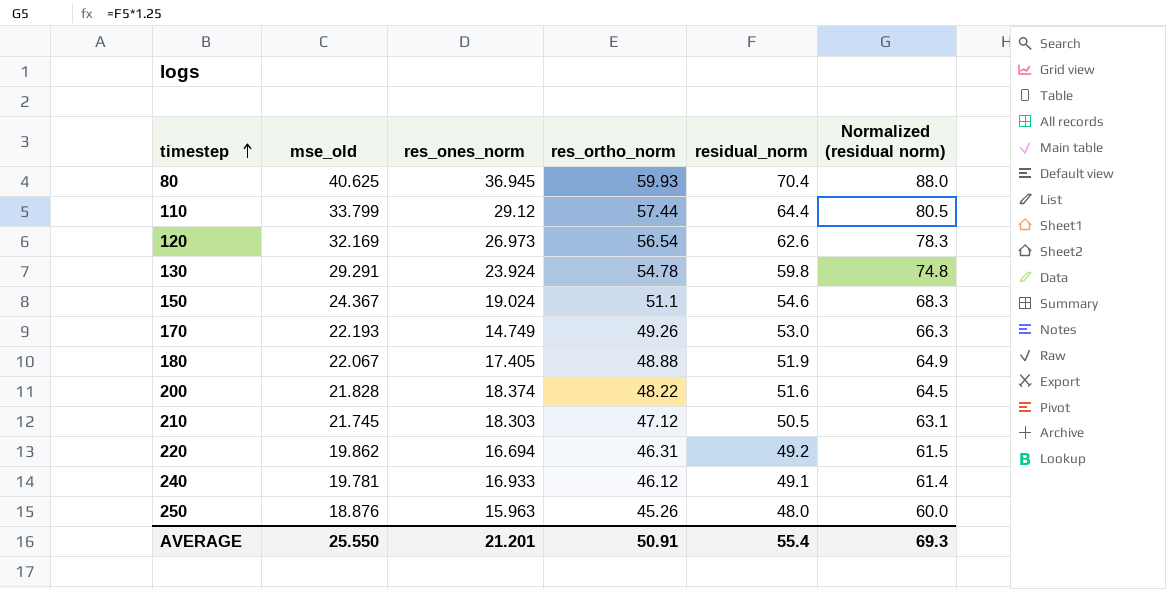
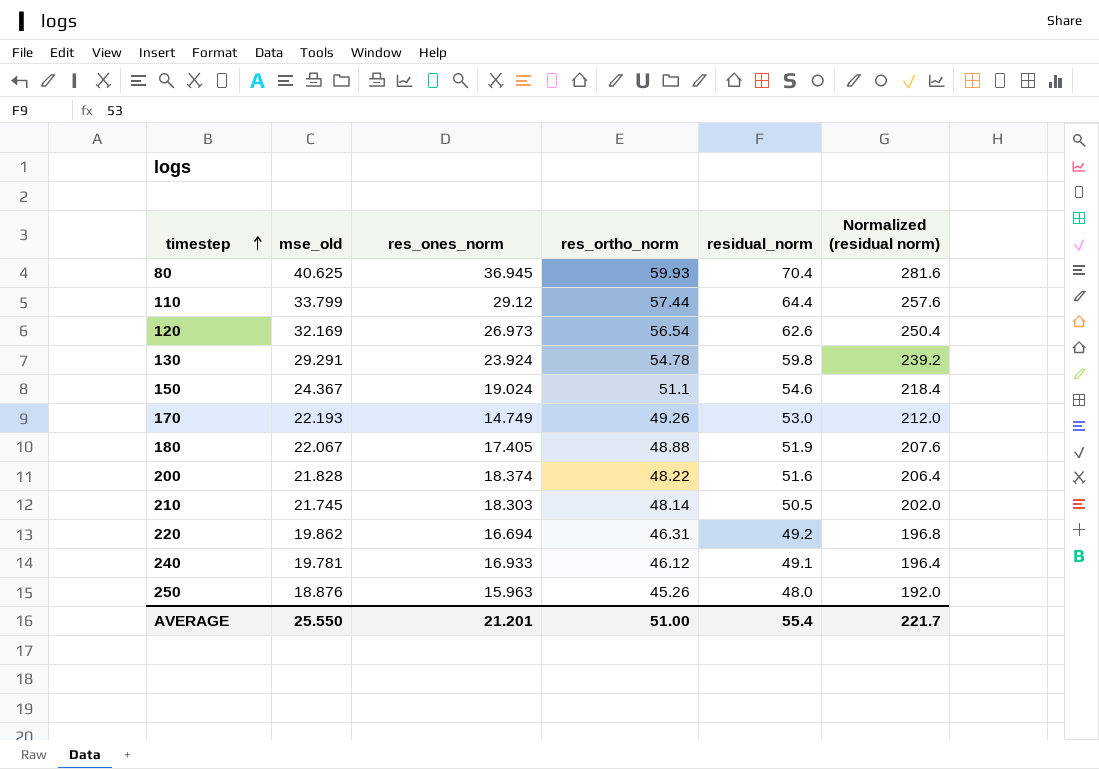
column Normalized (residual norm) | formula: [residual_norm] * 1.25 -> [residual_norm] * 4
210 | res_ortho_norm: 47.12 -> 48.14
AVERAGE | res_ortho_norm: 50.91 -> 51.00
AVERAGE | Normalized (residual norm): 69.3 -> 221.7

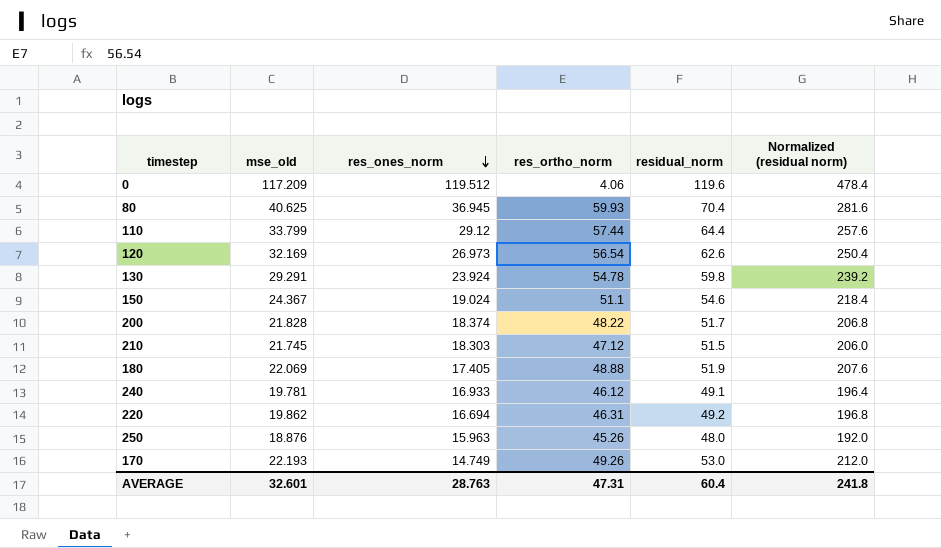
row order: timestep ascending -> res_ones_norm descending
row 0: none -> 117.209 | 119.512 | 4.06 | 119.6 | 478.4
200 | residual_norm: 51.6 -> 51.7
200 | Normalized (residual norm): 206.4 -> 206.8
210 | res_ortho_norm: 48.14 -> 47.12
210 | residual_norm: 50.5 -> 51.5
210 | Normalized (residual norm): 202.0 -> 206.0
180 | mse_old: 22.067 -> 22.069
AVERAGE | mse_old: 25.550 -> 32.601
AVERAGE | res_ones_norm: 21.201 -> 28.763
AVERAGE | res_ortho_norm: 51.00 -> 47.31
AVERAGE | residual_norm: 55.4 -> 60.4
AVERAGE | Normalized (residual norm): 221.7 -> 241.8

